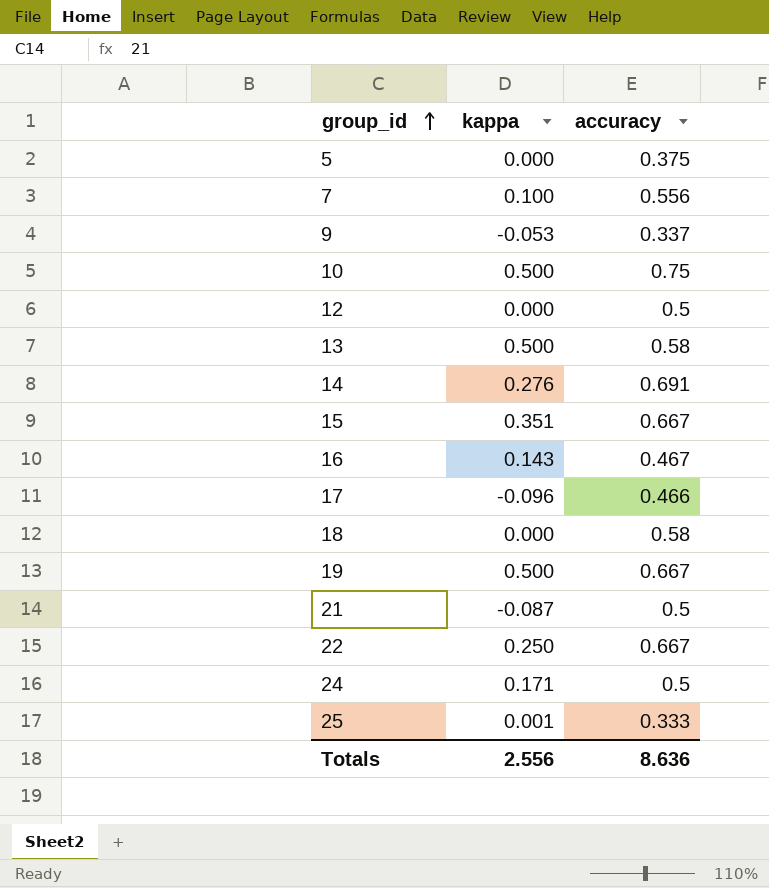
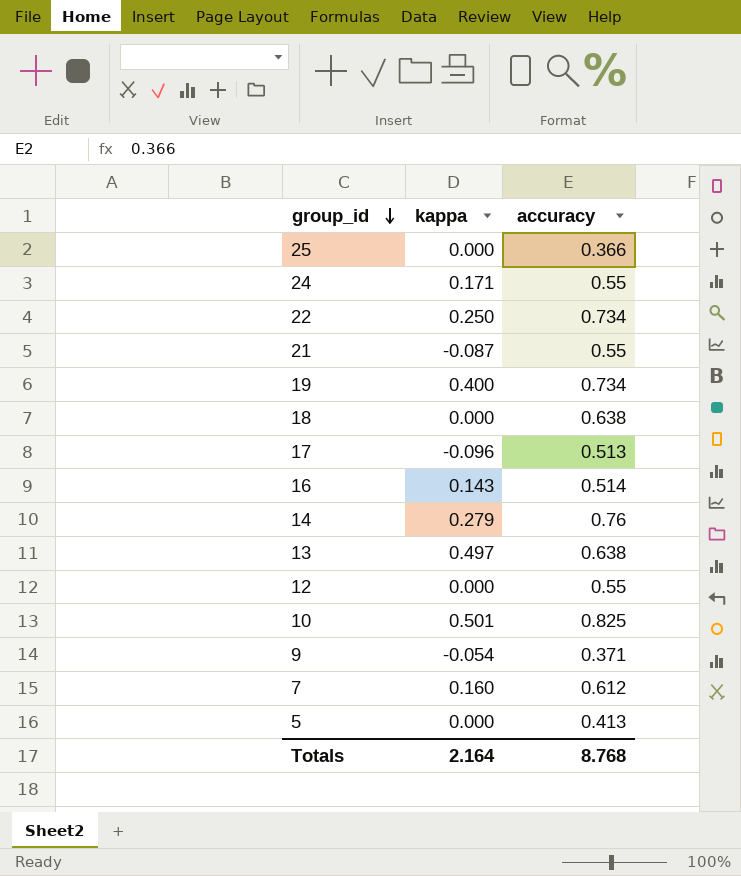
row order: group_id ascending -> group_id descending
row 15: 0.351 | 0.667 -> none
25 | kappa: 0.001 -> 0.000
25 | accuracy: 0.333 -> 0.366
24 | accuracy: 0.5 -> 0.55
22 | accuracy: 0.667 -> 0.734
21 | accuracy: 0.5 -> 0.55
19 | kappa: 0.500 -> 0.400
19 | accuracy: 0.667 -> 0.734
18 | accuracy: 0.58 -> 0.638
17 | accuracy: 0.466 -> 0.513
16 | accuracy: 0.467 -> 0.514
14 | kappa: 0.276 -> 0.279
14 | accuracy: 0.691 -> 0.76
13 | kappa: 0.500 -> 0.497
13 | accuracy: 0.58 -> 0.638
12 | accuracy: 0.5 -> 0.55
10 | kappa: 0.500 -> 0.501
10 | accuracy: 0.75 -> 0.825
9 | kappa: -0.053 -> -0.054
9 | accuracy: 0.337 -> 0.371
7 | kappa: 0.100 -> 0.160
7 | accuracy: 0.556 -> 0.612
5 | accuracy: 0.375 -> 0.413
Totals | kappa: 2.556 -> 2.164
Totals | accuracy: 8.636 -> 8.768

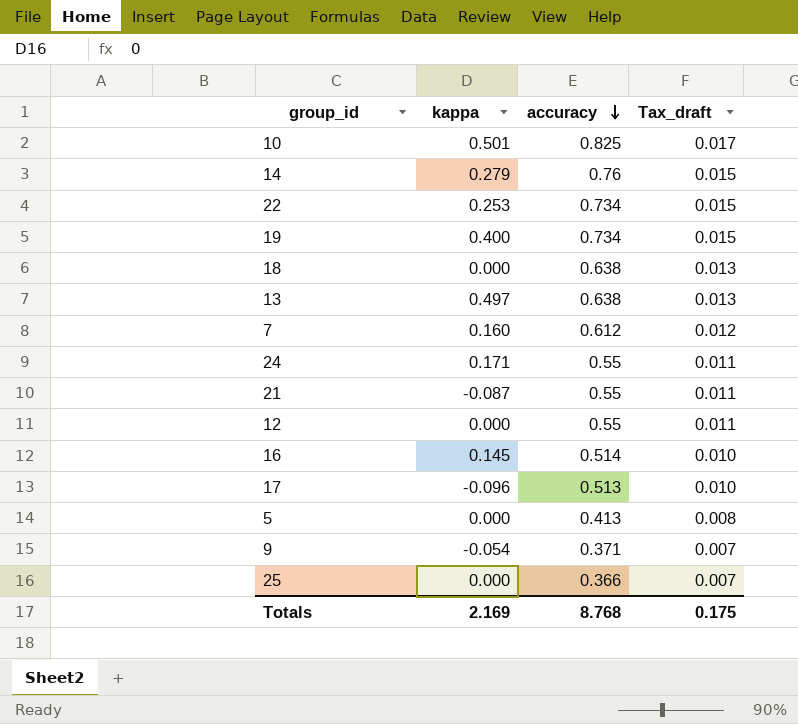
row order: group_id descending -> accuracy descending
column Tax_draft | formula: none -> [accuracy] * 0.02
22 | kappa: 0.250 -> 0.253
16 | kappa: 0.143 -> 0.145
Totals | kappa: 2.164 -> 2.169

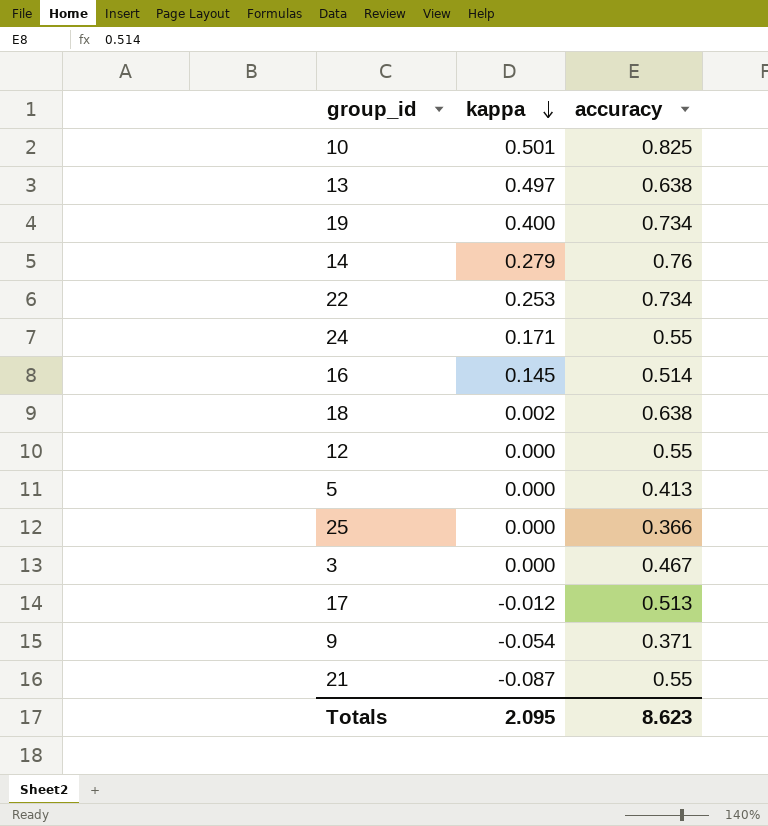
row order: accuracy descending -> kappa descending
column Tax_draft | formula: [accuracy] * 0.02 -> none
row 7: 0.160 | 0.612 | 0.012 -> none
18 | kappa: 0.000 -> 0.002
row 3: none -> 0.000 | 0.467
17 | kappa: -0.096 -> -0.012
Totals | kappa: 2.169 -> 2.095
Totals | accuracy: 8.768 -> 8.623

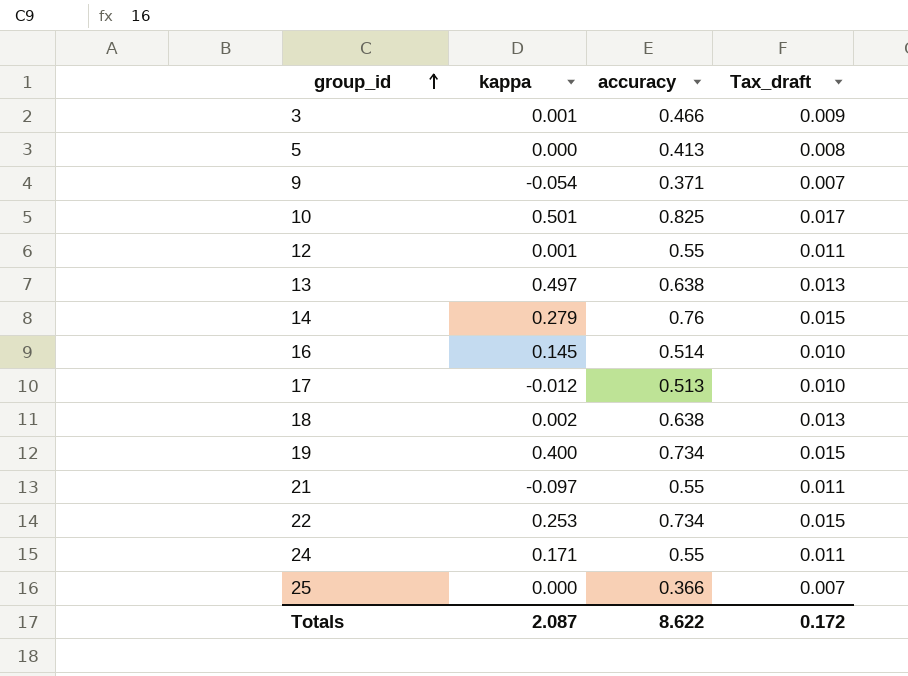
row order: kappa descending -> group_id ascending
column Tax_draft | formula: none -> [accuracy] * 0.02
3 | kappa: 0.000 -> 0.001
3 | accuracy: 0.467 -> 0.466
12 | kappa: 0.000 -> 0.001
21 | kappa: -0.087 -> -0.097
Totals | kappa: 2.095 -> 2.087
Totals | accuracy: 8.623 -> 8.622

